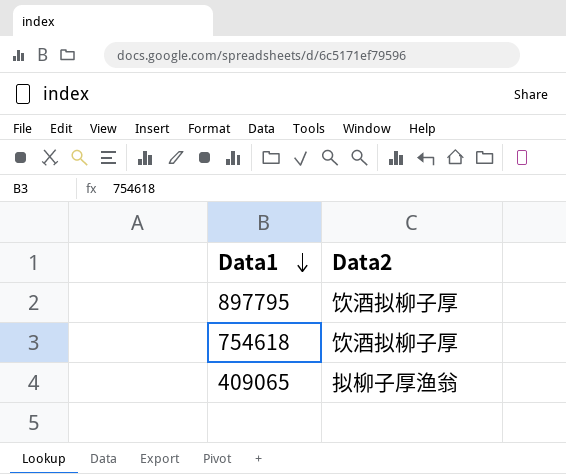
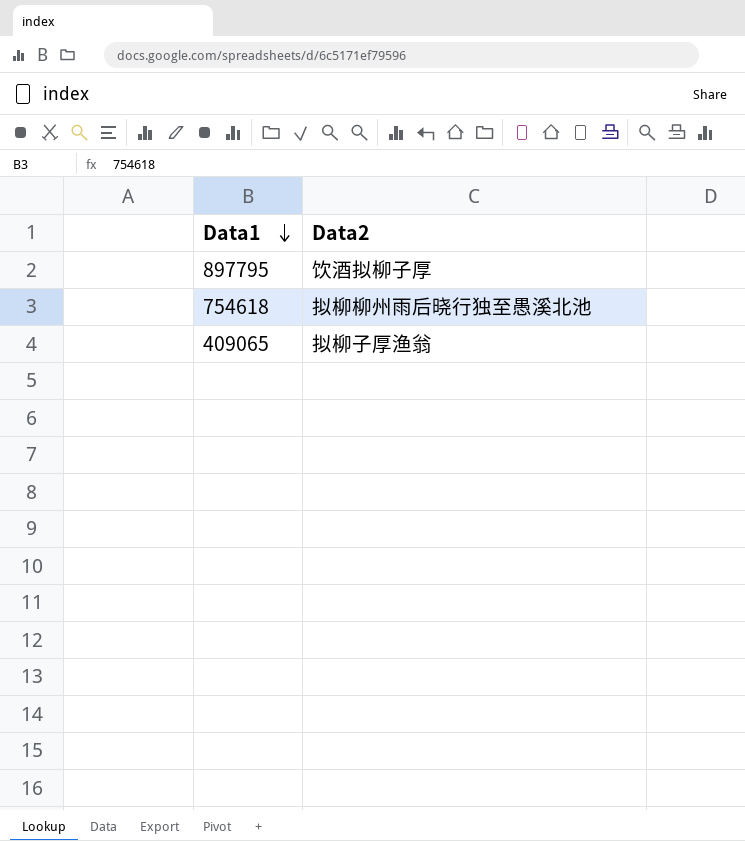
754618 | Data2: 饮酒拟柳子厚 -> 拟柳柳州雨后晓行独至愚溪北池

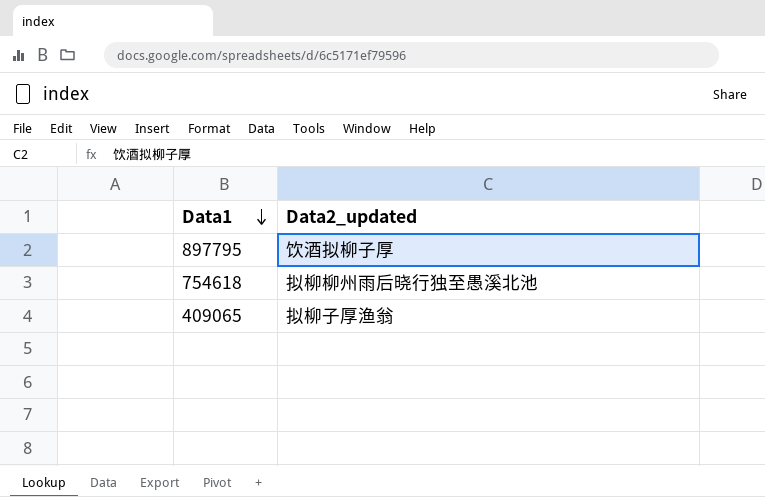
column name: Data2 -> Data2_updated

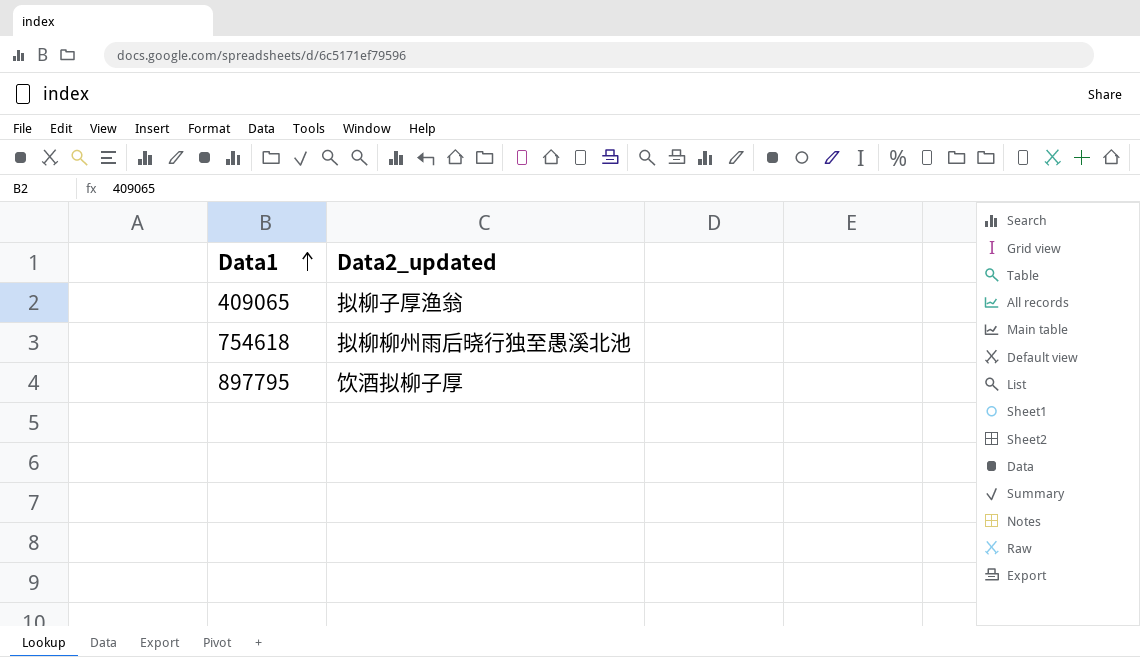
row order: Data1 descending -> Data1 ascending

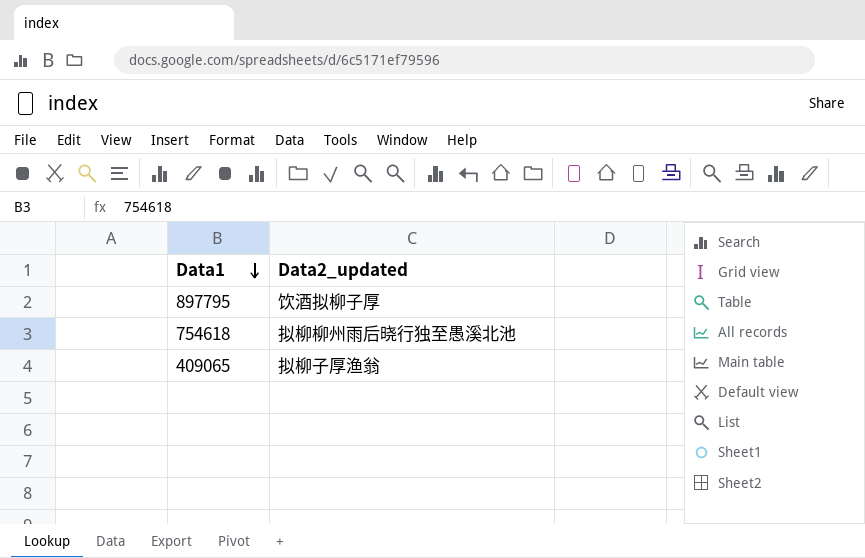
row order: Data1 ascending -> Data1 descending

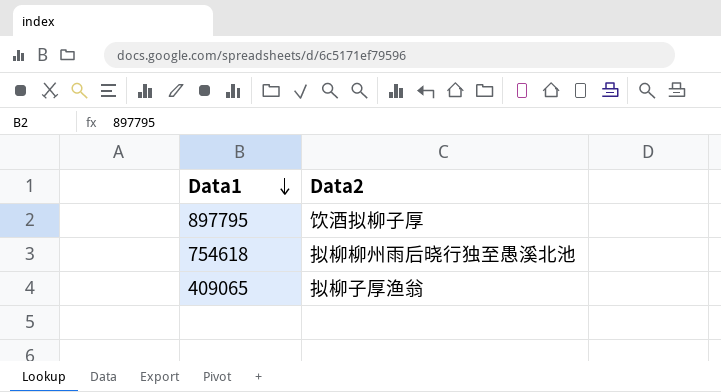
column name: Data2_updated -> Data2

